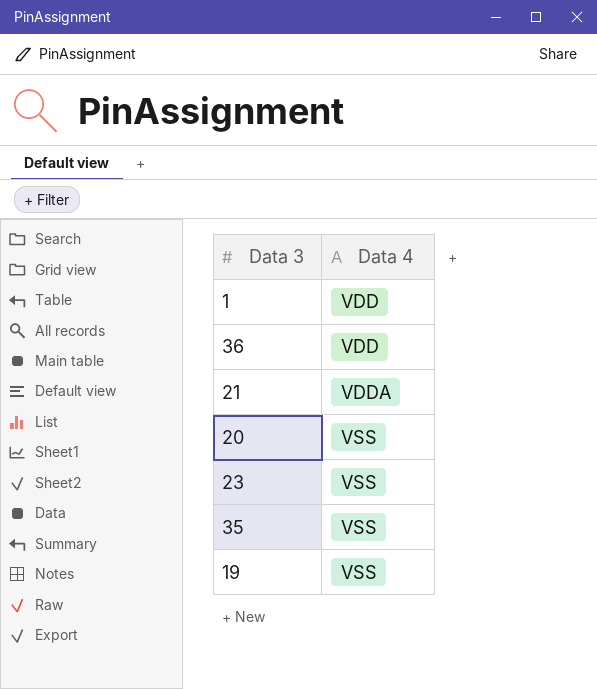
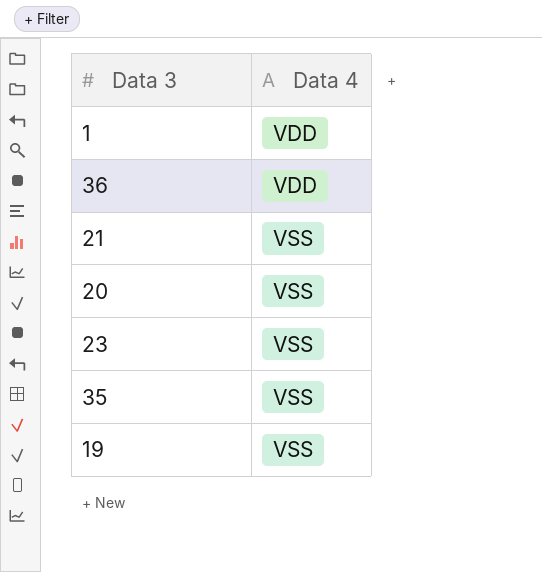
21 | Data 4: VDDA -> VSS

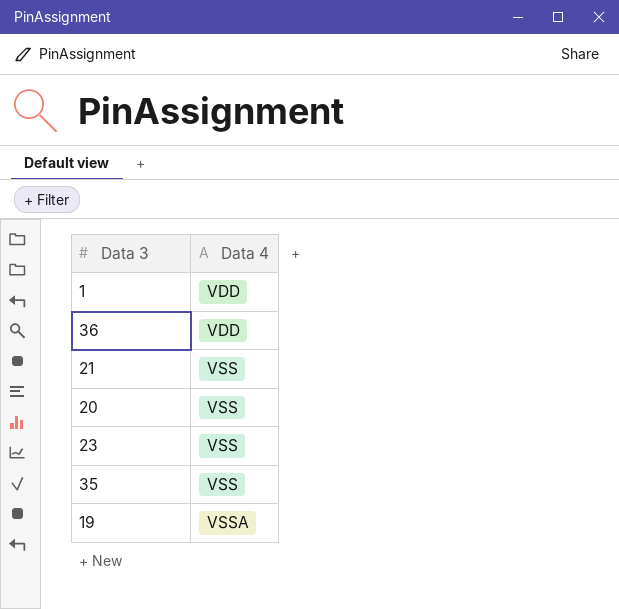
19 | Data 4: VSS -> VSSA

